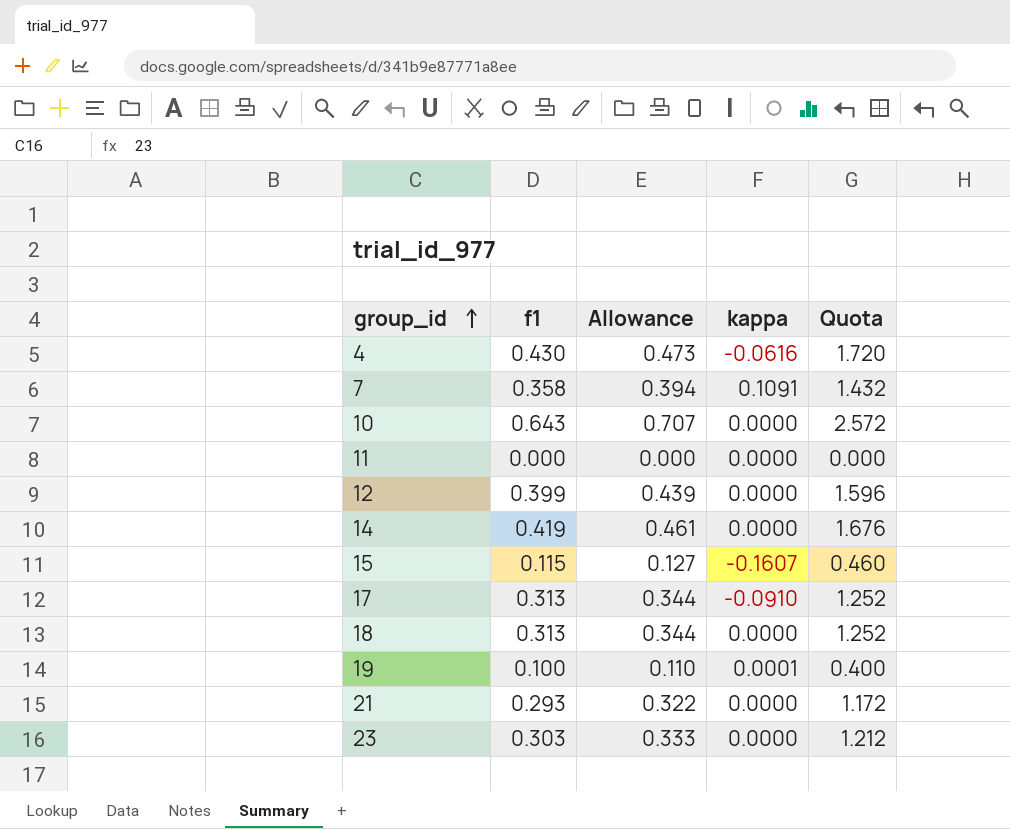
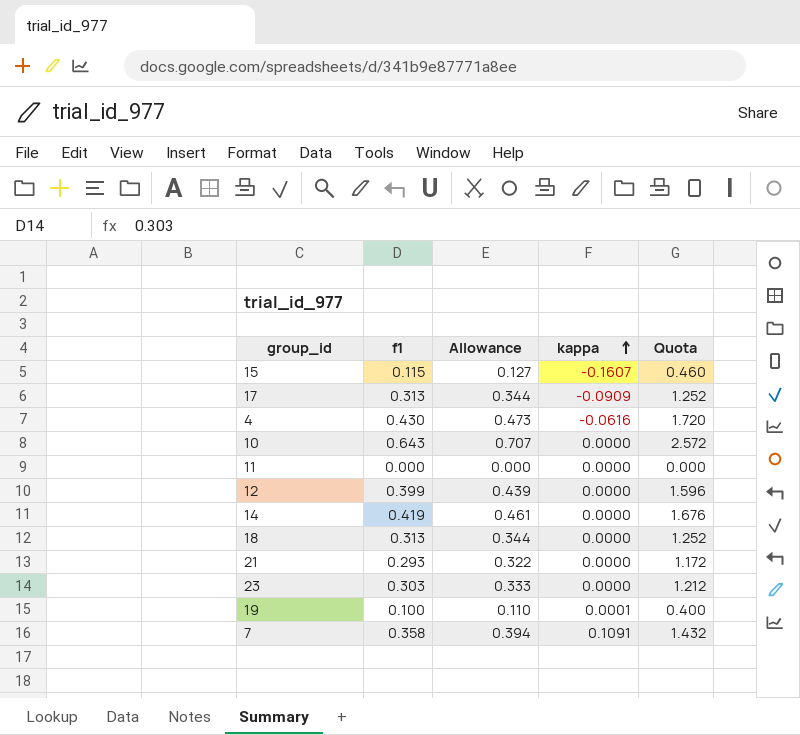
row order: group_id ascending -> kappa ascending
17 | kappa: -0.0910 -> -0.0909

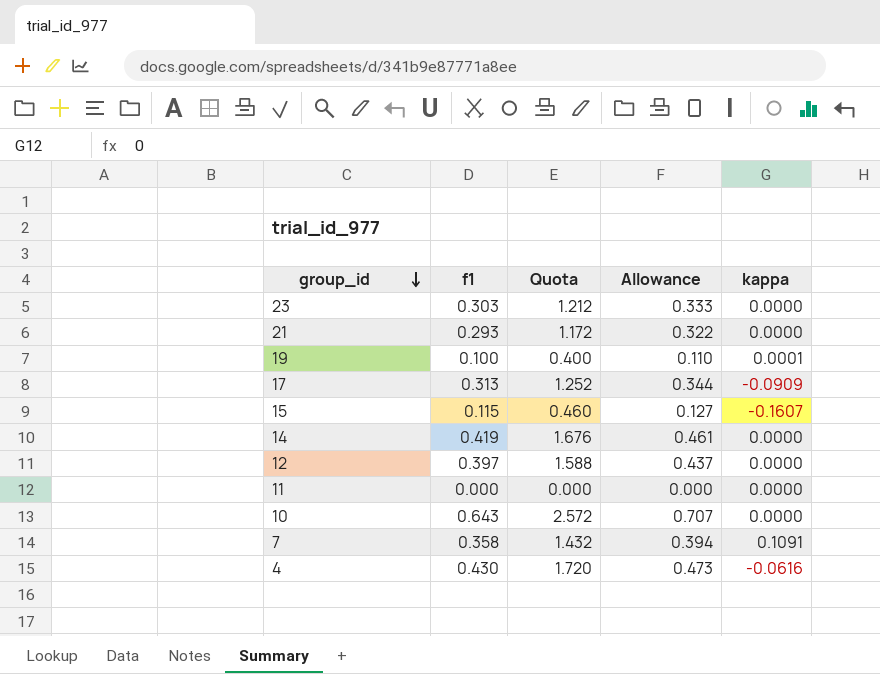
row order: kappa ascending -> group_id descending
column Quota | position: 5 -> 3
row 18: 0.313 | 0.344 | 0.0000 | 1.252 -> none
12 | f1: 0.399 -> 0.397
12 | Quota: 1.596 -> 1.588
12 | Allowance: 0.439 -> 0.437

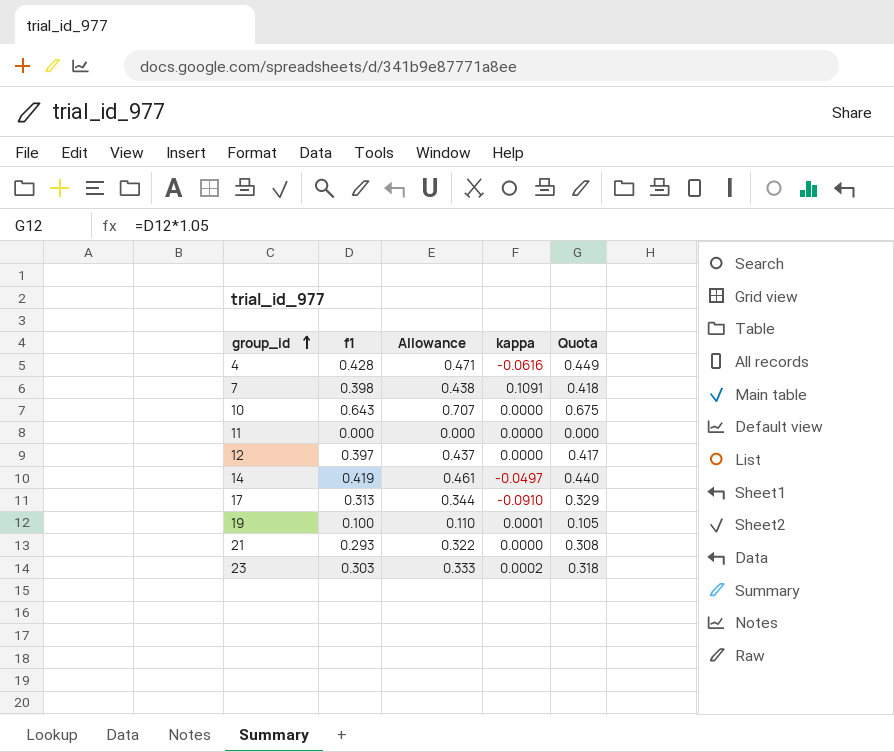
row order: group_id descending -> group_id ascending
column Quota | formula: [f1] * 4 -> [f1] * 1.05
column Quota | position: 3 -> 5
row 15: 0.115 | 0.460 | 0.127 | -0.1607 -> none
4 | f1: 0.430 -> 0.428
4 | Allowance: 0.473 -> 0.471
7 | f1: 0.358 -> 0.398
7 | Allowance: 0.394 -> 0.438
14 | kappa: 0.0000 -> -0.0497
17 | kappa: -0.0909 -> -0.0910
23 | kappa: 0.0000 -> 0.0002

